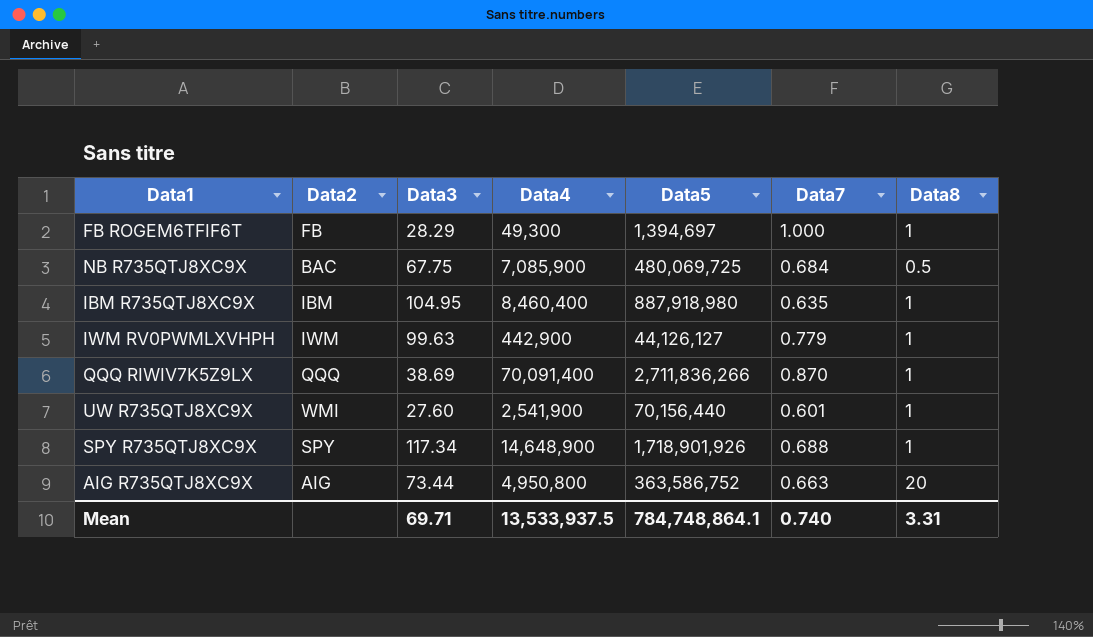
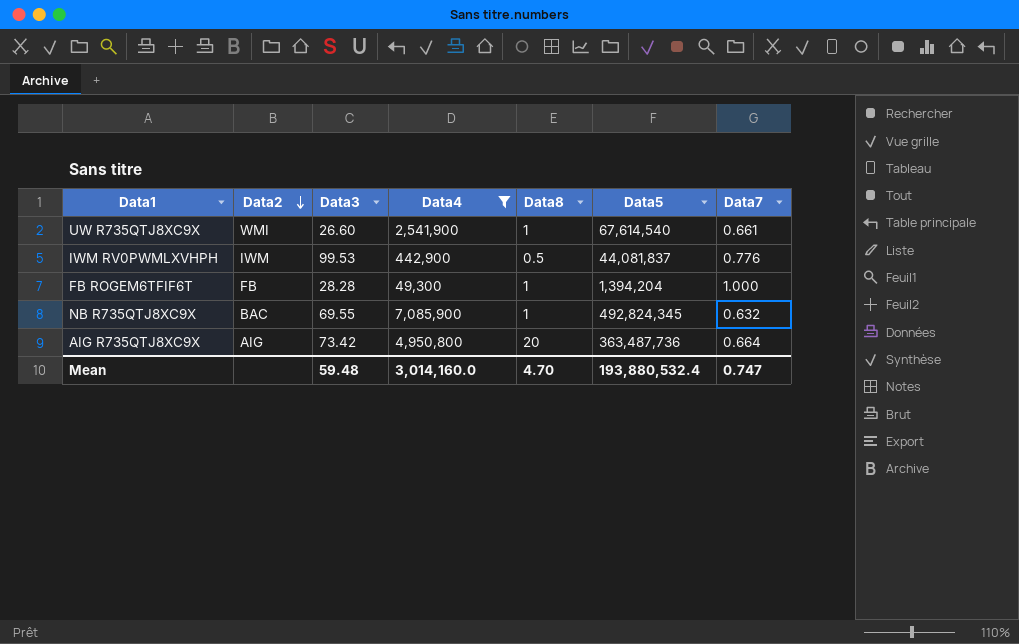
filter: none -> Data4 <= 7,085,900
row order: none -> Data2 descending
column Data8 | position: 7 -> 5
UW R735QTJ8XC9X | Data3: 27.60 -> 26.60
UW R735QTJ8XC9X | Data5: 70,156,440 -> 67,614,540
UW R735QTJ8XC9X | Data7: 0.601 -> 0.661
IWM RV0PWMLXVHPH | Data3: 99.63 -> 99.53
IWM RV0PWMLXVHPH | Data8: 1 -> 0.5
IWM RV0PWMLXVHPH | Data5: 44,126,127 -> 44,081,837
IWM RV0PWMLXVHPH | Data7: 0.779 -> 0.776
FB ROGEM6TFIF6T | Data3: 28.29 -> 28.28
FB ROGEM6TFIF6T | Data5: 1,394,697 -> 1,394,204
NB R735QTJ8XC9X | Data3: 67.75 -> 69.55
NB R735QTJ8XC9X | Data8: 0.5 -> 1
NB R735QTJ8XC9X | Data5: 480,069,725 -> 492,824,345
NB R735QTJ8XC9X | Data7: 0.684 -> 0.632
AIG R735QTJ8XC9X | Data3: 73.44 -> 73.42
AIG R735QTJ8XC9X | Data5: 363,586,752 -> 363,487,736
AIG R735QTJ8XC9X | Data7: 0.663 -> 0.664
Mean | Data3: 69.71 -> 59.48
Mean | Data4: 13,533,937.5 -> 3,014,160.0
Mean | Data8: 3.31 -> 4.70
Mean | Data5: 784,748,864.1 -> 193,880,532.4
Mean | Data7: 0.740 -> 0.747

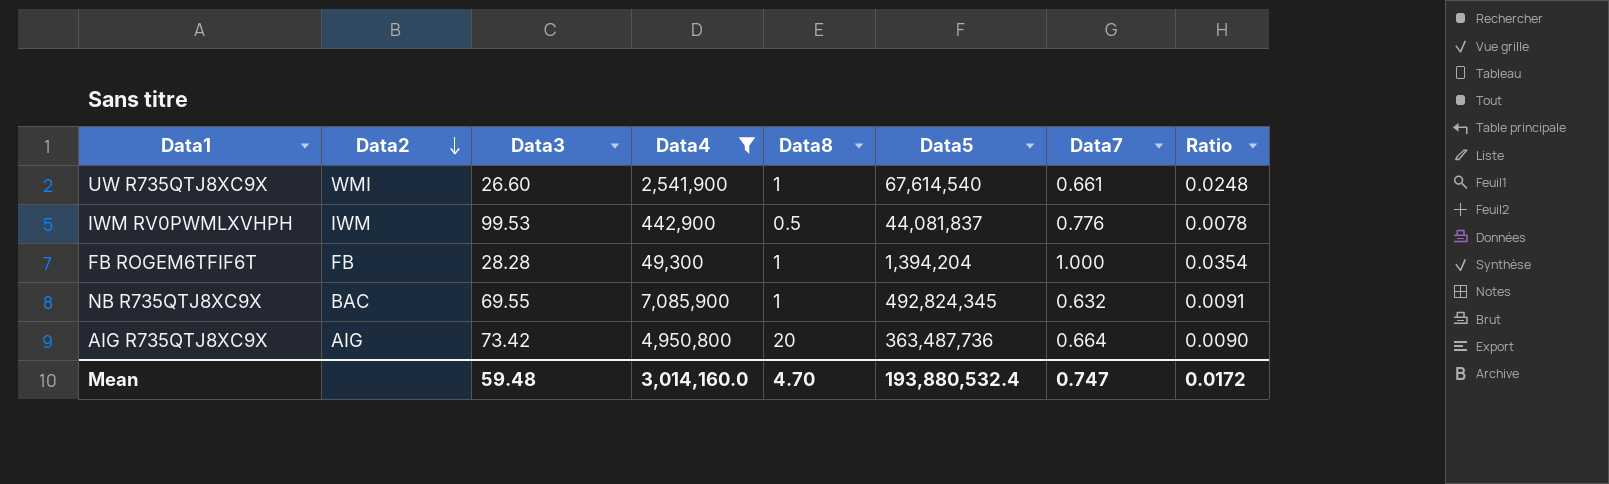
column Ratio | formula: none -> [Data7] / [Data3]

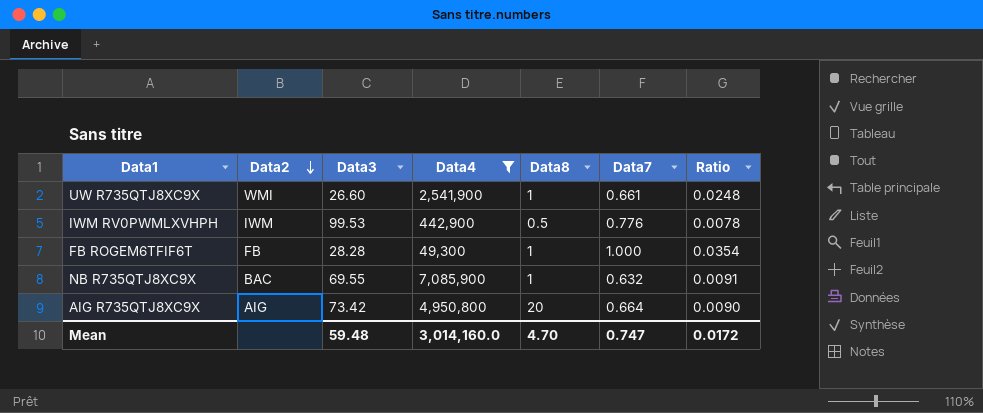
column Data5 | formula: [Data3] * [Data4] -> none

